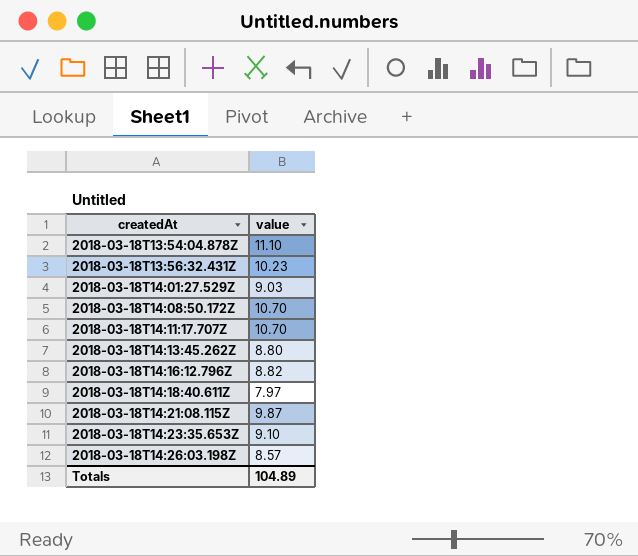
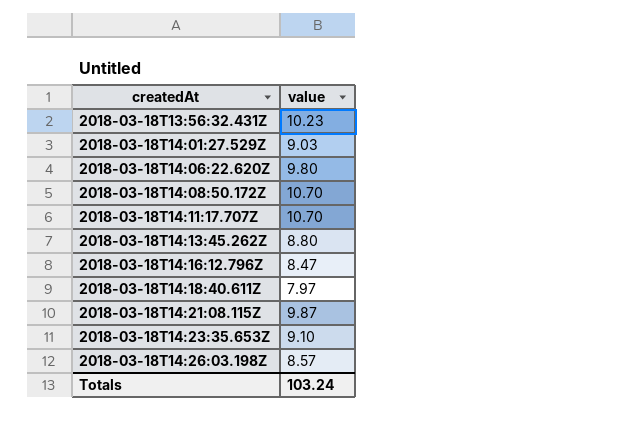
row 2018-03-18T13:54:04.878Z: 11.10 -> none
row 2018-03-18T14:06:22.620Z: none -> 9.80
2018-03-18T14:16:12.796Z | value: 8.82 -> 8.47
Totals | value: 104.89 -> 103.24

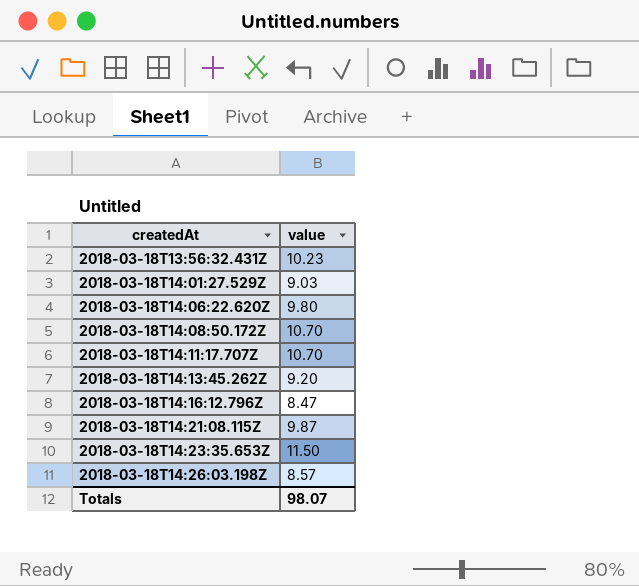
row 2018-03-18T14:18:40.611Z: 7.97 -> none
2018-03-18T14:13:45.262Z | value: 8.80 -> 9.20
2018-03-18T14:23:35.653Z | value: 9.10 -> 11.50
Totals | value: 103.24 -> 98.07

